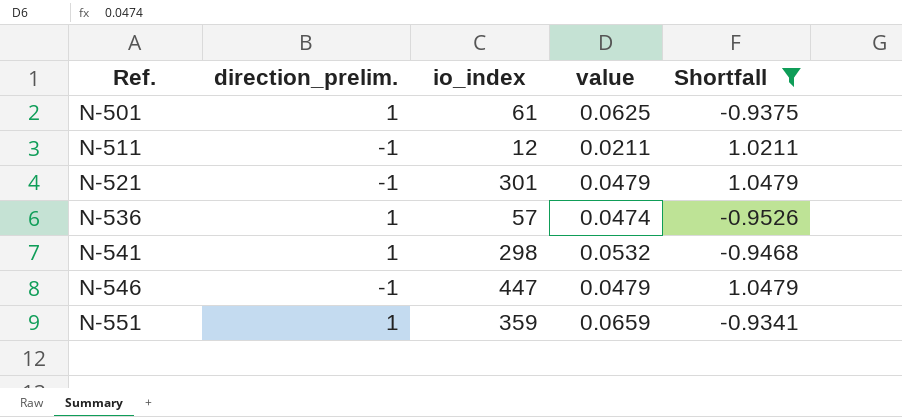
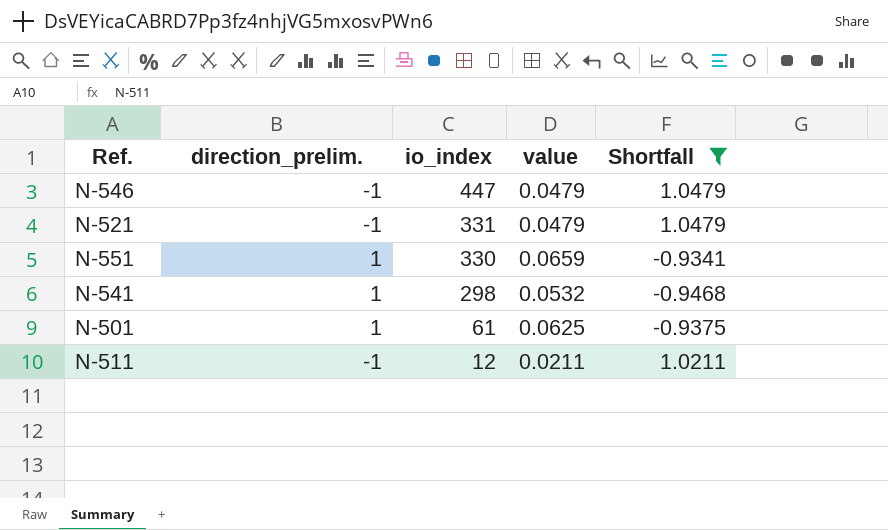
row order: Ref. ascending -> io_index descending
row N-536: 1 | 57 | 0.0474 | -0.9526 -> none
N-521 | io_index: 301 -> 331
N-551 | io_index: 359 -> 330

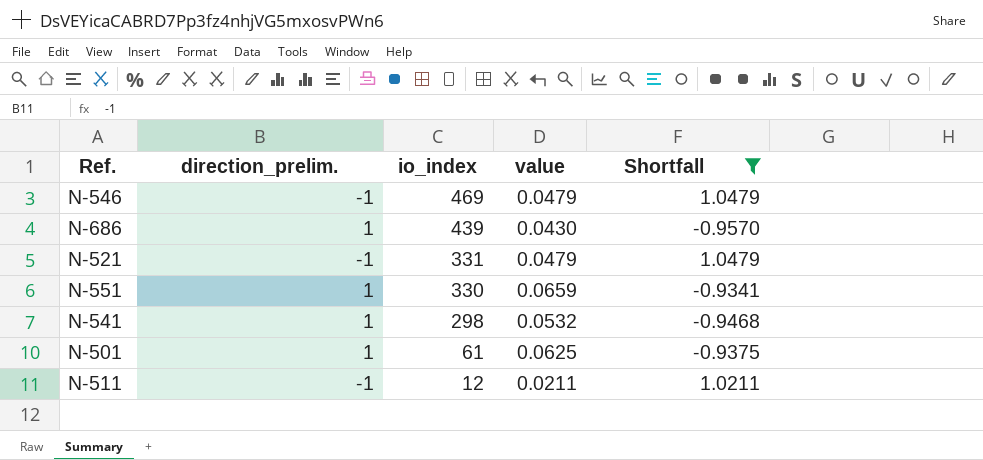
N-546 | io_index: 447 -> 469
row N-686: none -> 1 | 439 | 0.0430 | -0.9570

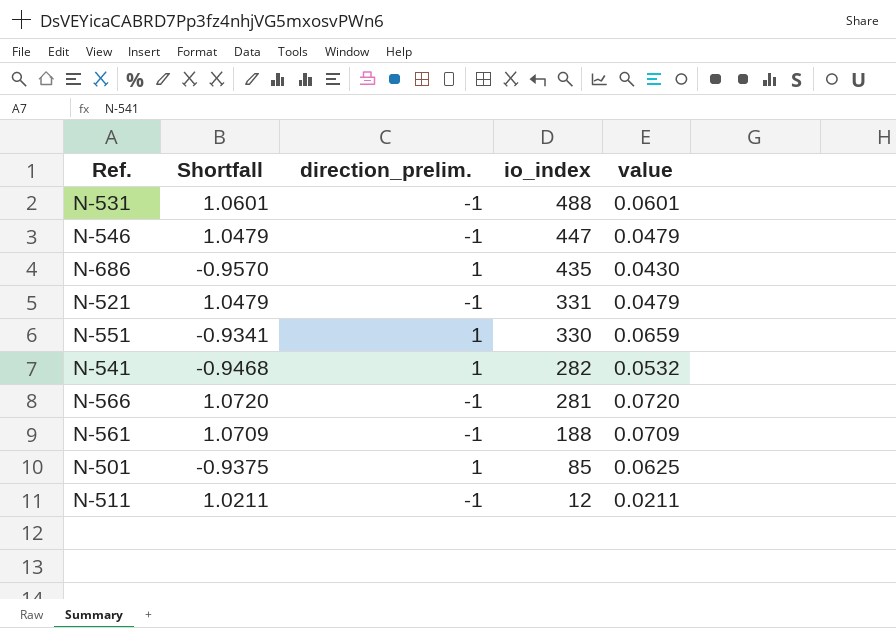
filter: Shortfall <= 1.0479 -> none
column Shortfall | position: 5 -> 2
N-546 | io_index: 469 -> 447
N-686 | io_index: 439 -> 435
N-541 | io_index: 298 -> 282
N-501 | io_index: 61 -> 85

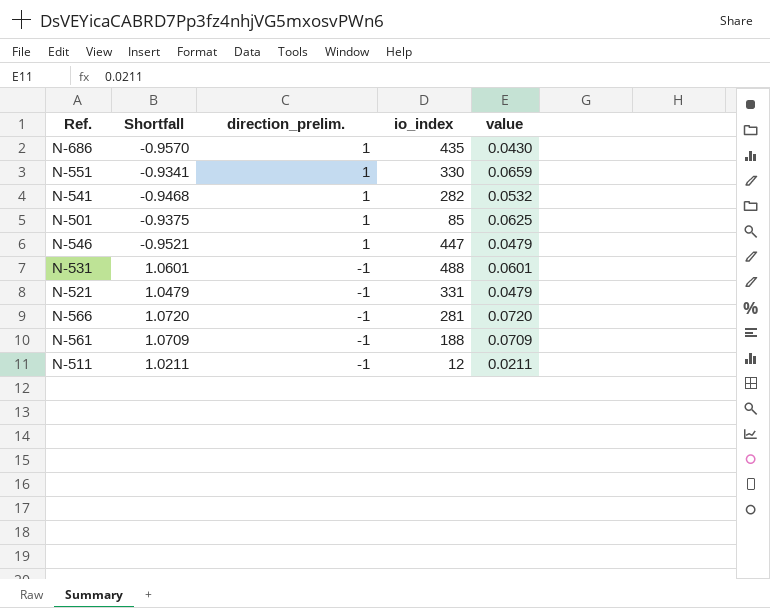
row order: io_index descending -> direction_prelim. descending
N-546 | Shortfall: 1.0479 -> -0.9521
N-546 | direction_prelim.: -1 -> 1

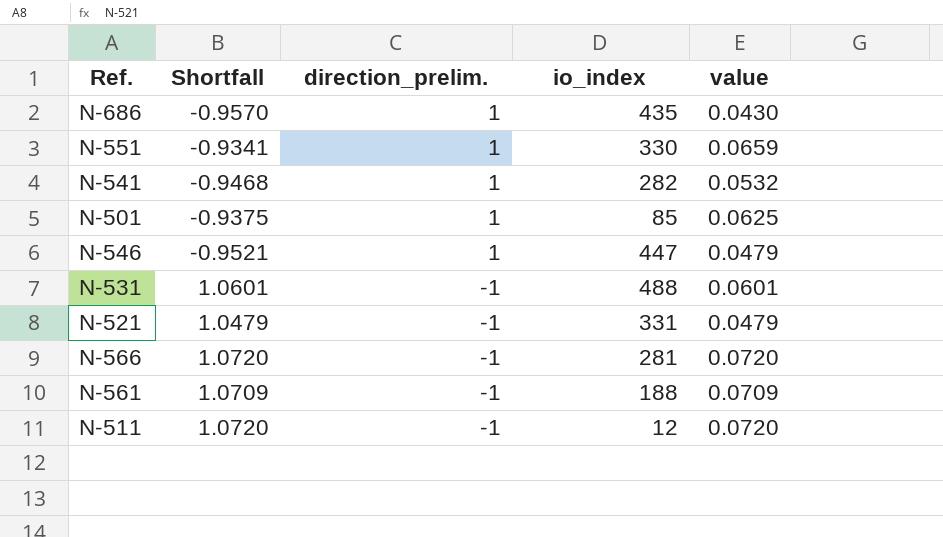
N-511 | Shortfall: 1.0211 -> 1.0720
N-511 | value: 0.0211 -> 0.0720

